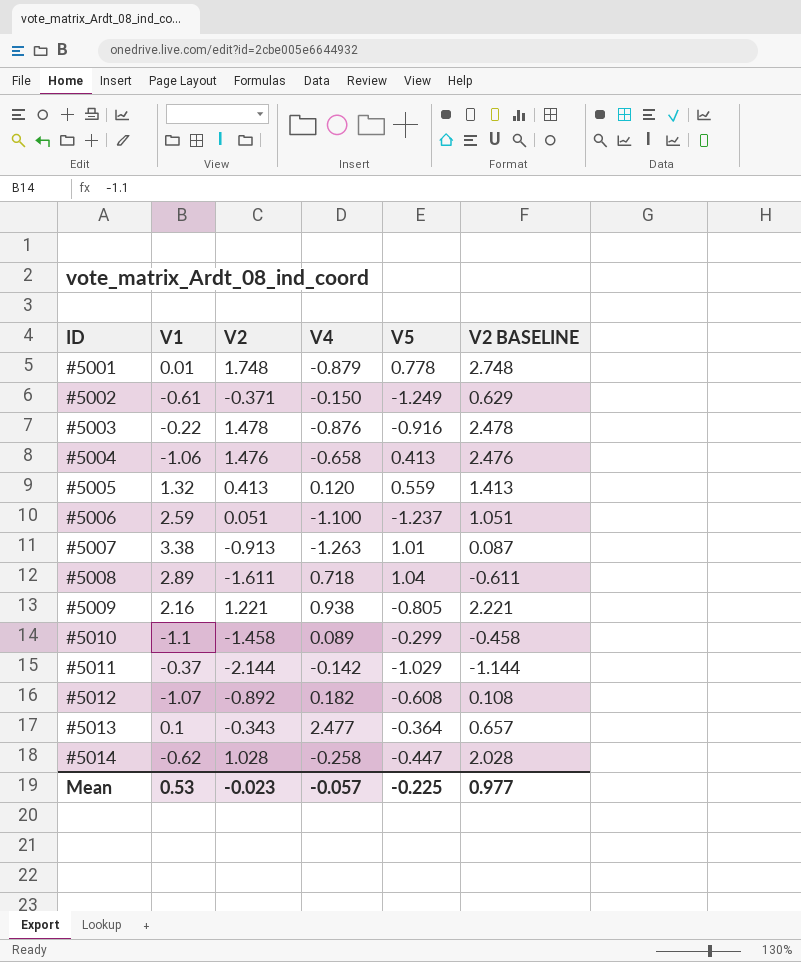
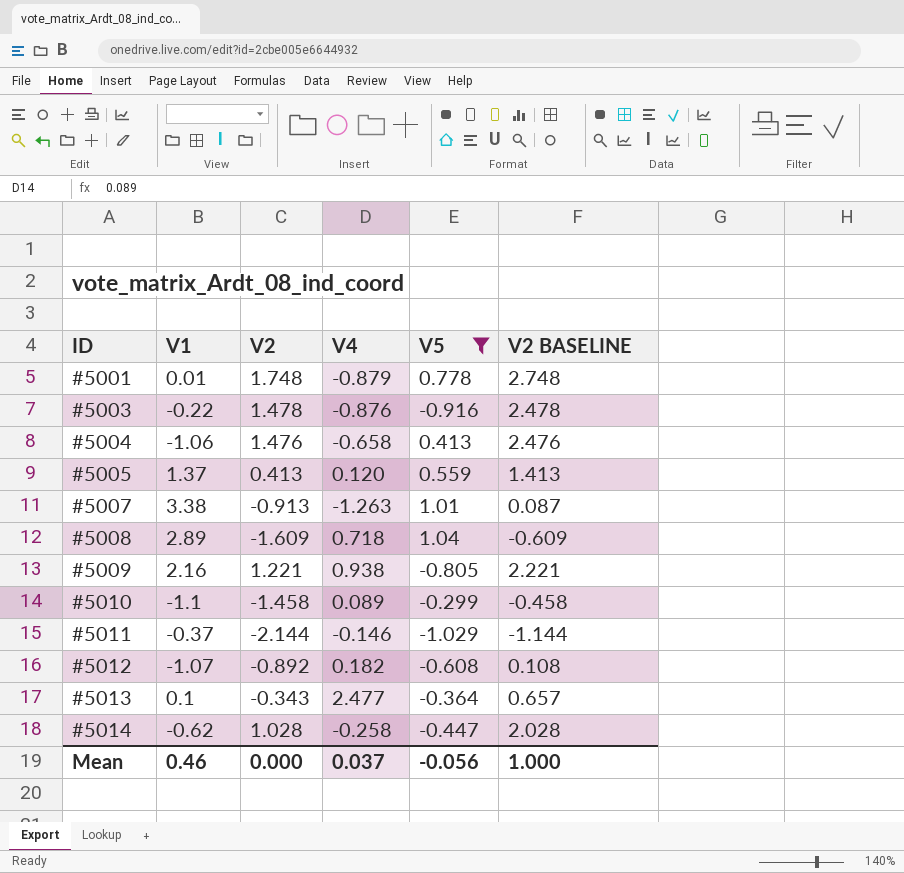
filter: none -> V5 >= -1.029
#5005 | V1: 1.32 -> 1.37
#5008 | V2: -1.611 -> -1.609
#5008 | V2 BASELINE: -0.611 -> -0.609
#5011 | V4: -0.142 -> -0.146
Mean | V1: 0.53 -> 0.46
Mean | V2: -0.023 -> 0.000
Mean | V4: -0.057 -> 0.037
Mean | V5: -0.225 -> -0.056
Mean | V2 BASELINE: 0.977 -> 1.000

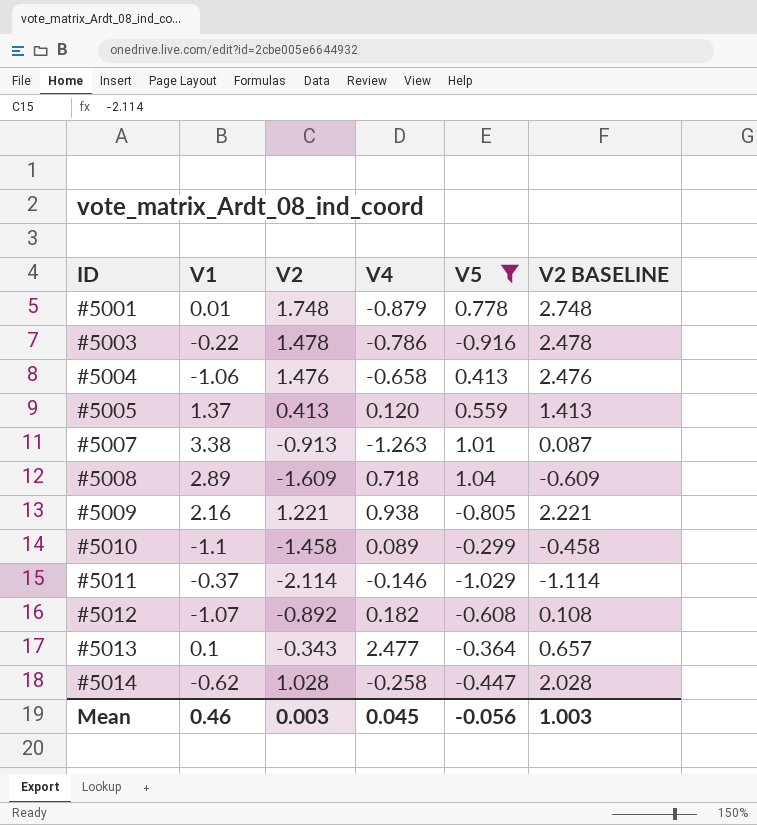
#5003 | V4: -0.876 -> -0.786
#5011 | V2: -2.144 -> -2.114
#5011 | V2 BASELINE: -1.144 -> -1.114
Mean | V2: 0.000 -> 0.003
Mean | V4: 0.037 -> 0.045
Mean | V2 BASELINE: 1.000 -> 1.003

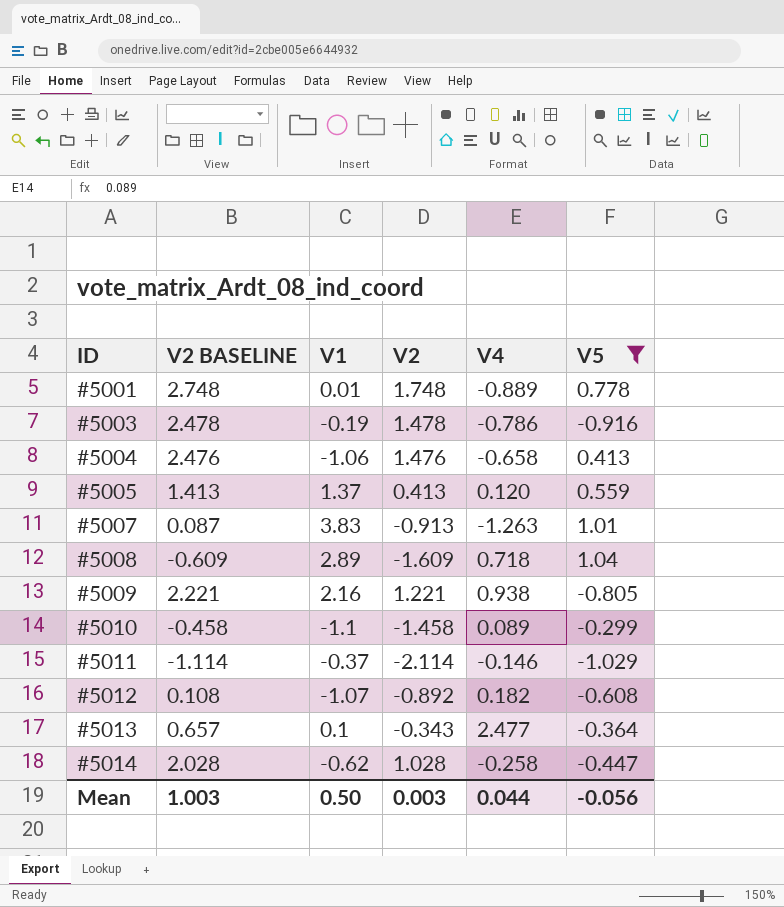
column V2 BASELINE | position: 6 -> 2
#5001 | V4: -0.879 -> -0.889
#5003 | V1: -0.22 -> -0.19
#5007 | V1: 3.38 -> 3.83
Mean | V1: 0.46 -> 0.50
Mean | V4: 0.045 -> 0.044

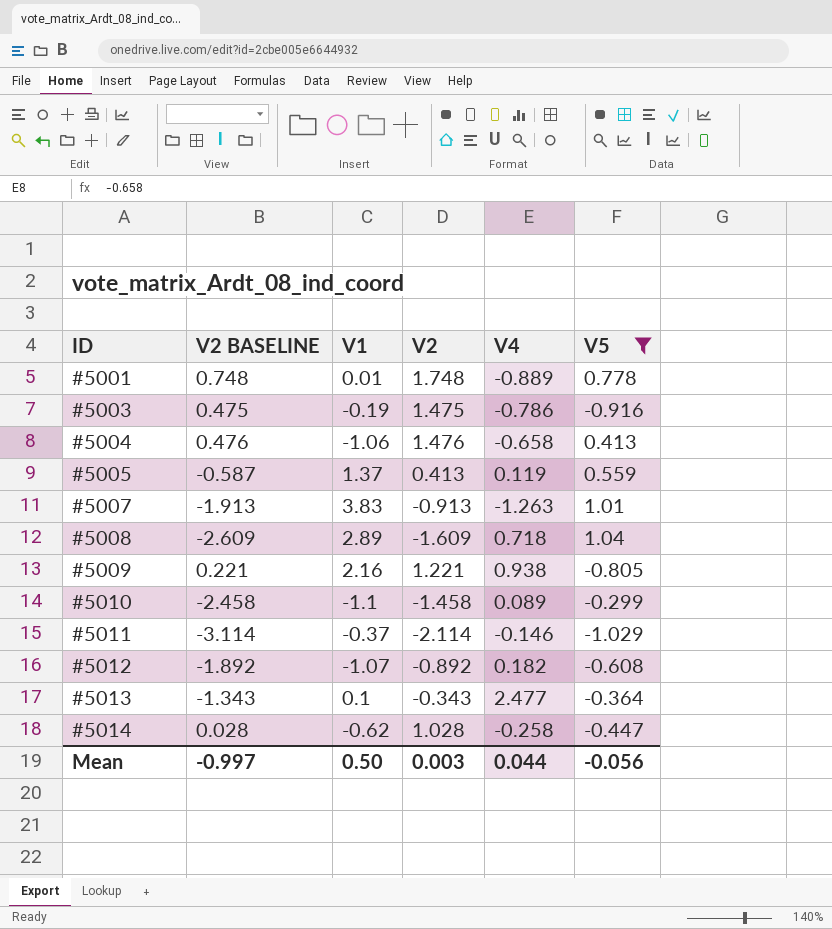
column V2 BASELINE | formula: [V2] + 1 -> [V2] - 1
#5003 | V2: 1.478 -> 1.475
#5005 | V4: 0.120 -> 0.119
Mean | V2 BASELINE: 1.003 -> -0.997

